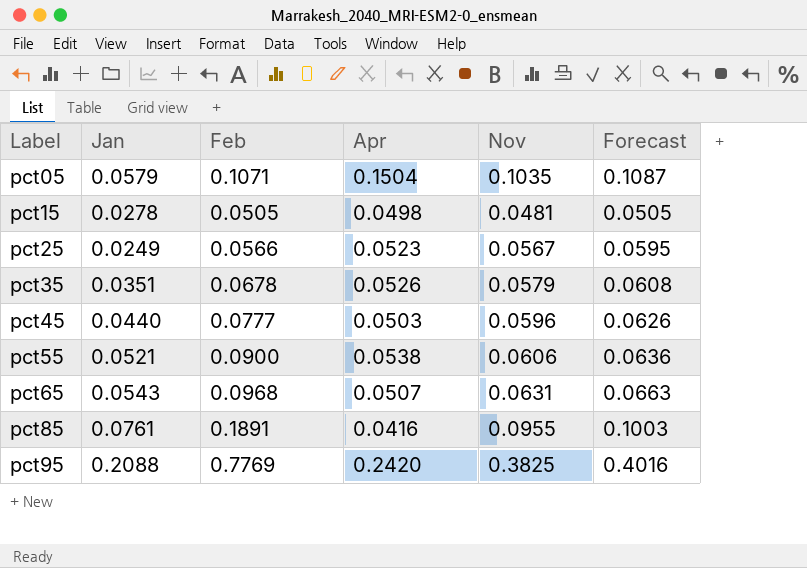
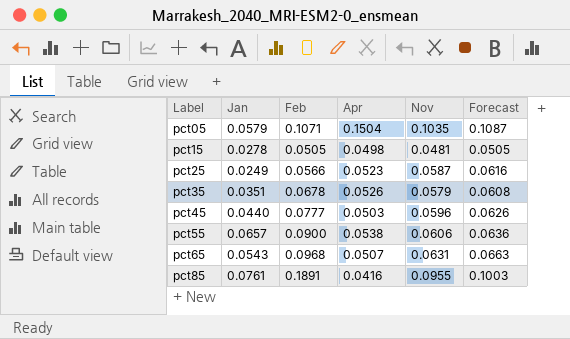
row pct95: 0.2088 | 0.7769 | 0.2420 | 0.3825 | 0.4016 -> none
pct25 | Nov: 0.0567 -> 0.0587
pct25 | Forecast: 0.0595 -> 0.0616
pct55 | Jan: 0.0521 -> 0.0657

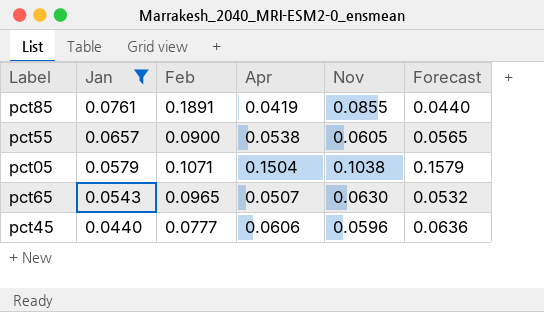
filter: none -> Jan >= 0.0440
row order: Label ascending -> Jan descending
column Forecast | formula: [Nov] * 1.05 -> [Apr] * 1.05
pct85 | Apr: 0.0416 -> 0.0419
pct85 | Nov: 0.0955 -> 0.0855
pct55 | Nov: 0.0606 -> 0.0605
pct05 | Nov: 0.1035 -> 0.1038
pct65 | Feb: 0.0968 -> 0.0965
pct65 | Nov: 0.0631 -> 0.0630
pct45 | Apr: 0.0503 -> 0.0606

